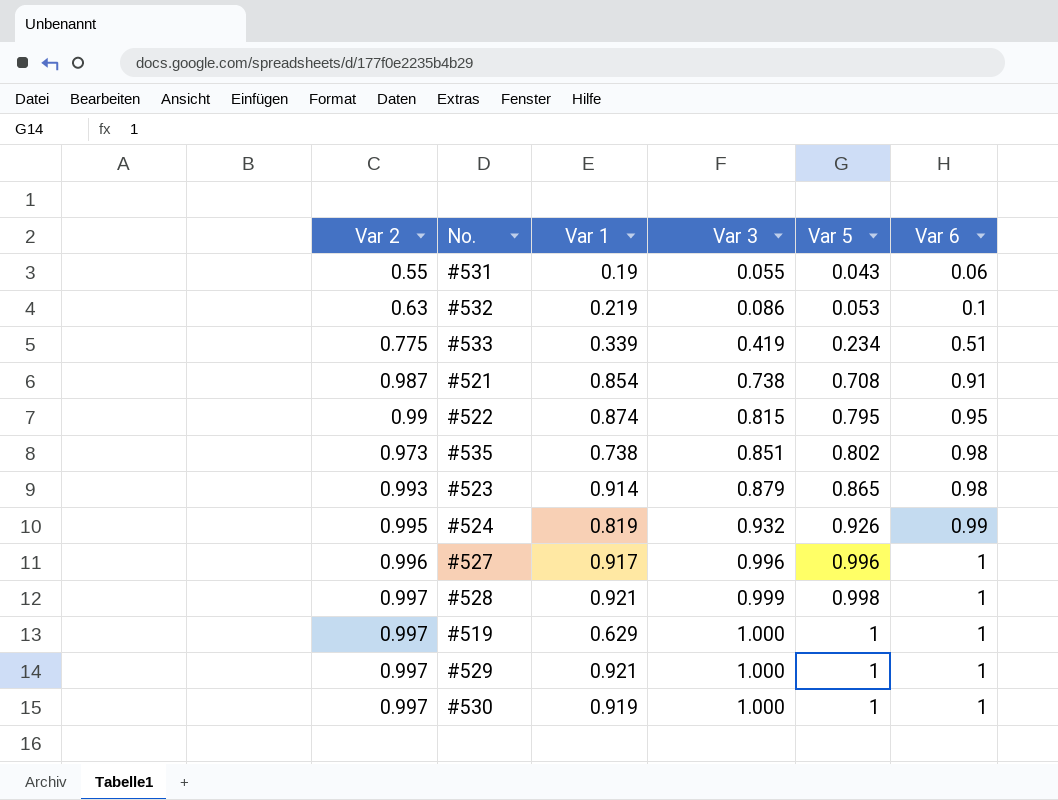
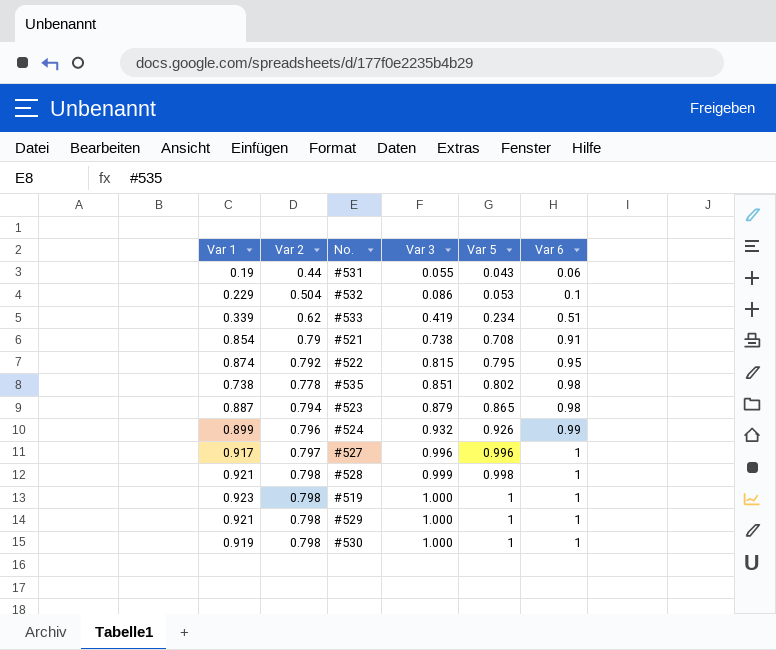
column Var 1 | position: 3 -> 1
#531 | Var 2: 0.55 -> 0.44
#532 | Var 1: 0.219 -> 0.229
#532 | Var 2: 0.63 -> 0.504
#533 | Var 2: 0.775 -> 0.62
#521 | Var 2: 0.987 -> 0.79
#522 | Var 2: 0.99 -> 0.792
#535 | Var 2: 0.973 -> 0.778
#523 | Var 1: 0.914 -> 0.887
#523 | Var 2: 0.993 -> 0.794
#524 | Var 1: 0.819 -> 0.899
#524 | Var 2: 0.995 -> 0.796
#527 | Var 2: 0.996 -> 0.797
#528 | Var 2: 0.997 -> 0.798
#519 | Var 1: 0.629 -> 0.923
#519 | Var 2: 0.997 -> 0.798
#529 | Var 2: 0.997 -> 0.798
#530 | Var 2: 0.997 -> 0.798

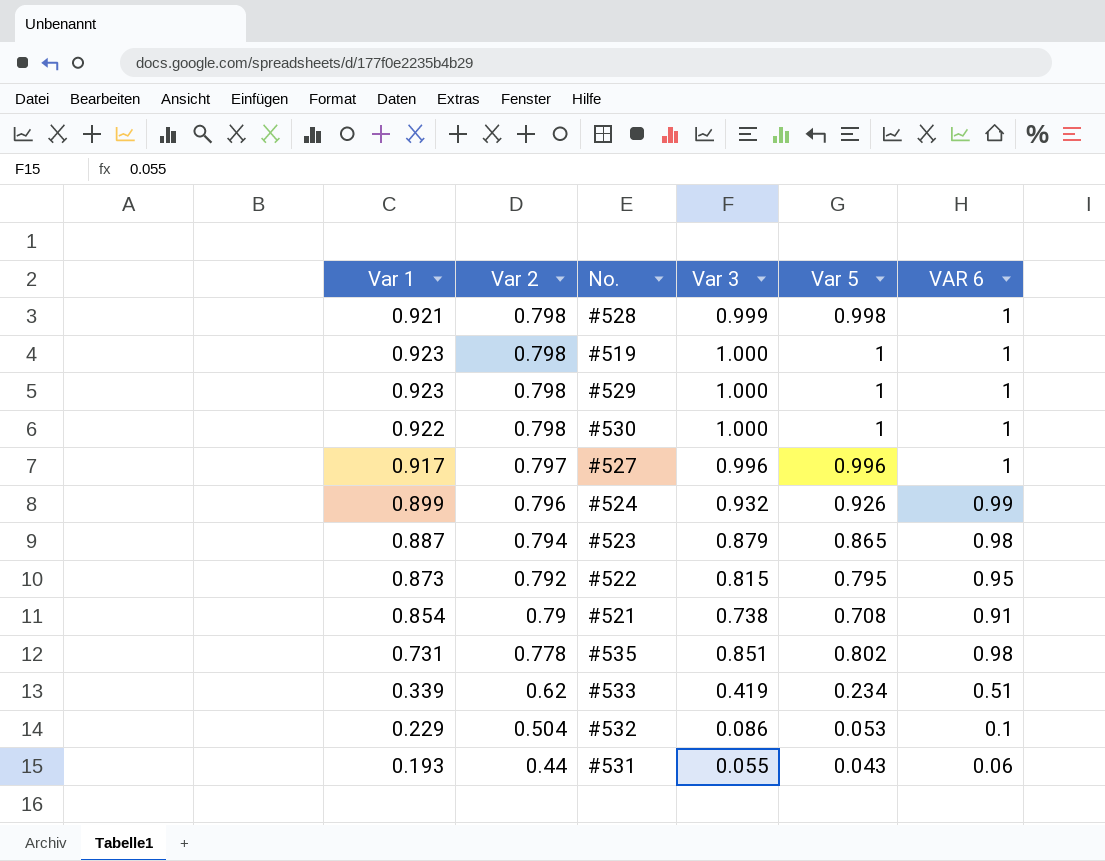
row order: Var 3 ascending -> Var 2 descending
column name: Var 6 -> VAR 6
#529 | Var 1: 0.921 -> 0.923
#530 | Var 1: 0.919 -> 0.922
#522 | Var 1: 0.874 -> 0.873
#535 | Var 1: 0.738 -> 0.731
#531 | Var 1: 0.19 -> 0.193

